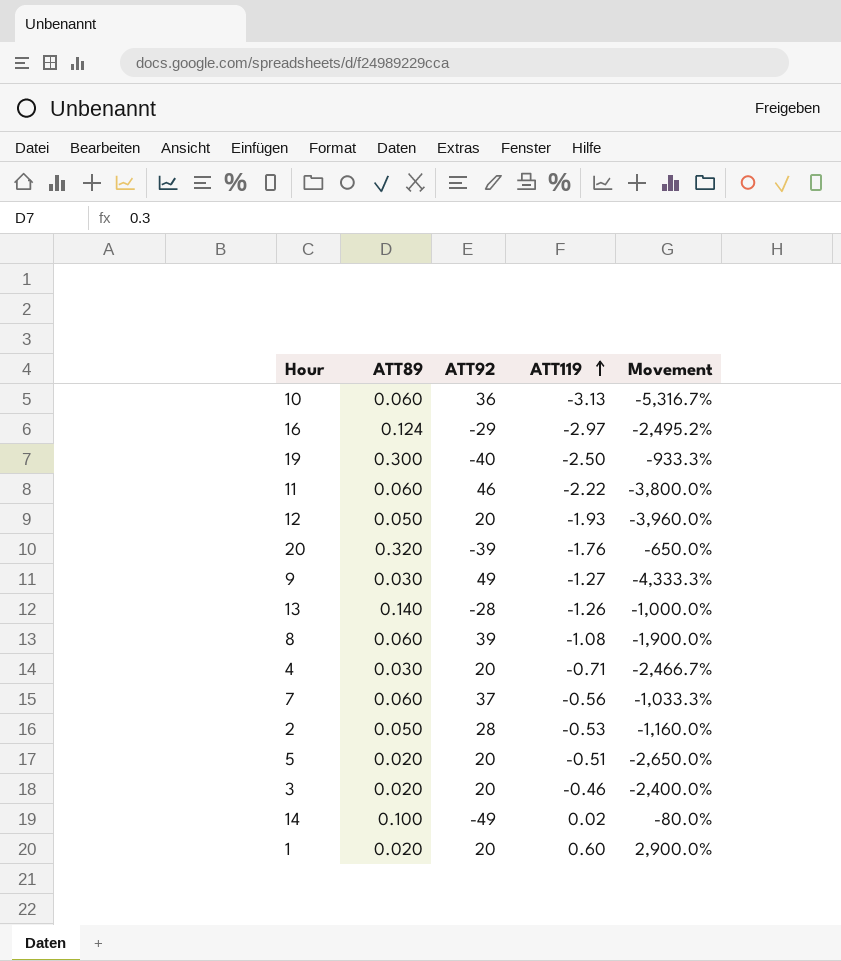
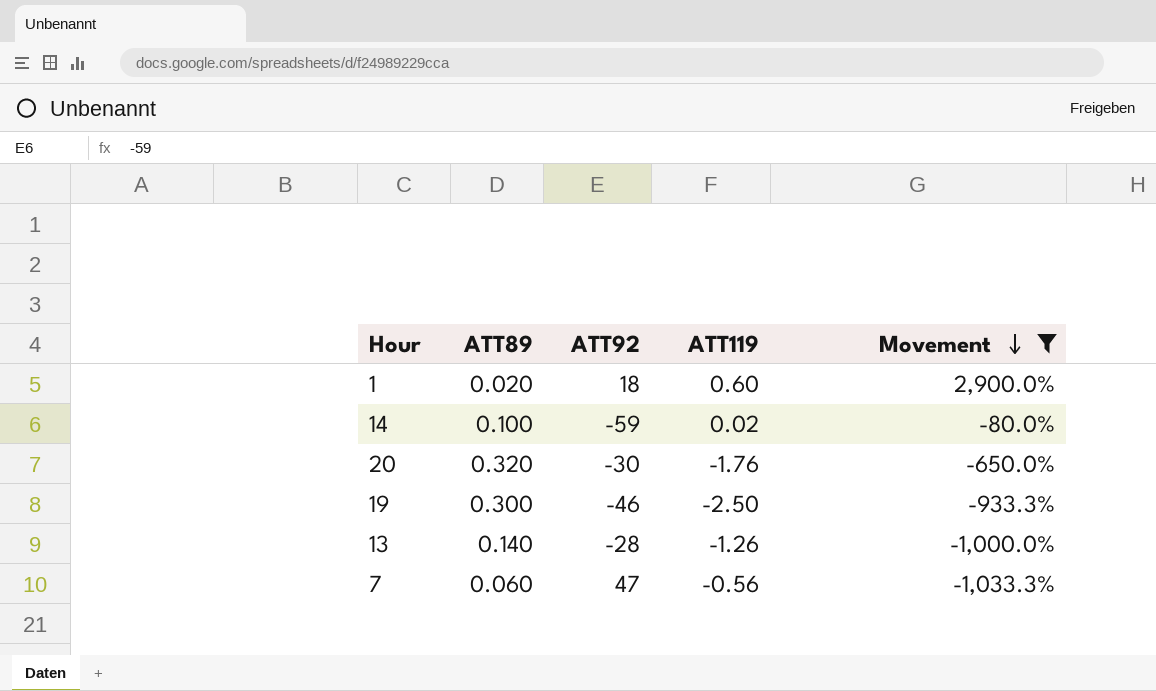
filter: none -> Movement >= -1,033.3%
row order: ATT119 ascending -> Movement descending
1 | ATT92: 20 -> 18
14 | ATT92: -49 -> -59
20 | ATT92: -39 -> -30
19 | ATT92: -40 -> -46
7 | ATT92: 37 -> 47

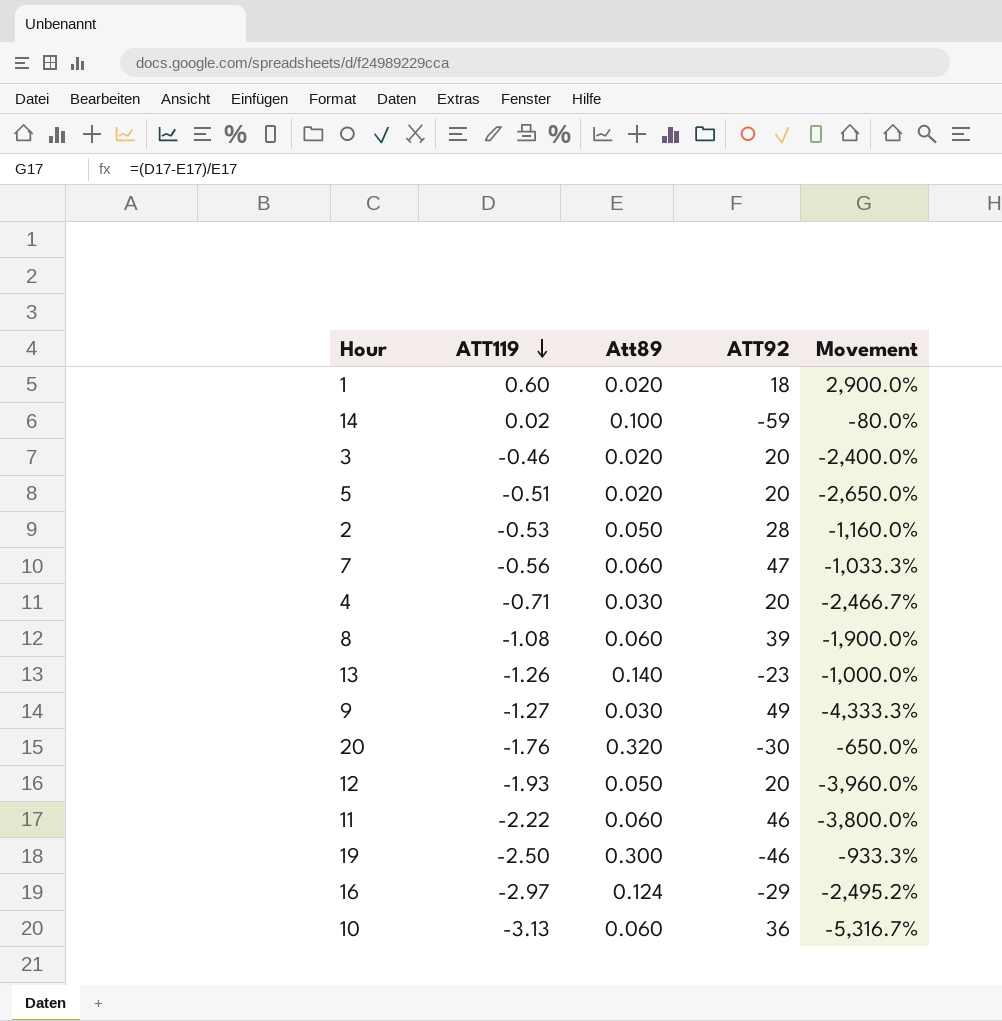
filter: Movement >= -1,033.3% -> none
row order: Movement descending -> ATT119 descending
column ATT119 | position: 4 -> 2
column name: ATT89 -> Att89
13 | ATT92: -28 -> -23

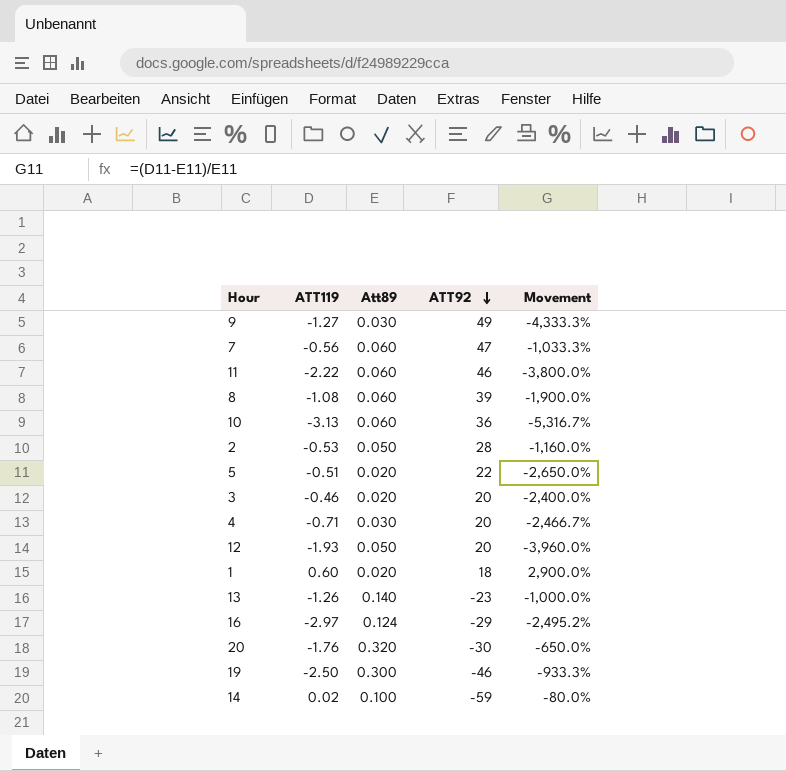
row order: ATT119 descending -> ATT92 descending
5 | ATT92: 20 -> 22

